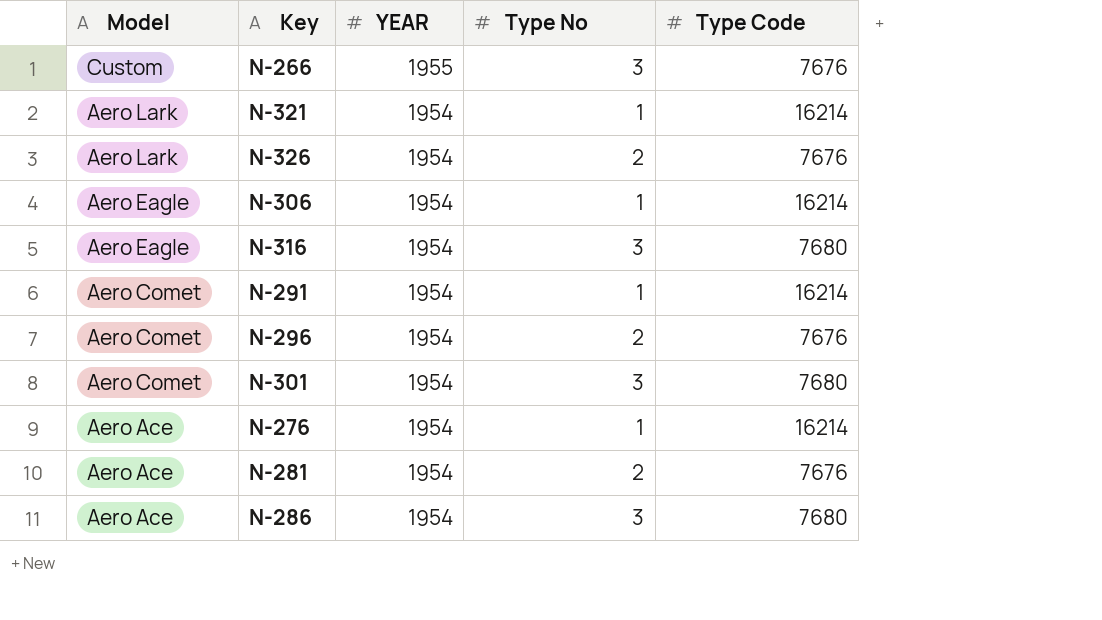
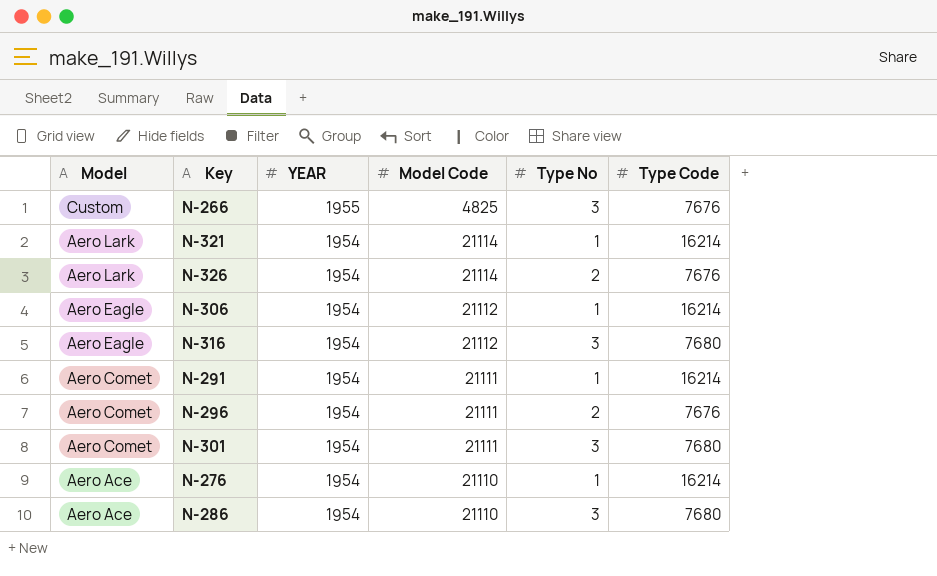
column Model Code | position: none -> 4
row N-281: Aero Ace | 1954 | 2 | 7676 -> none

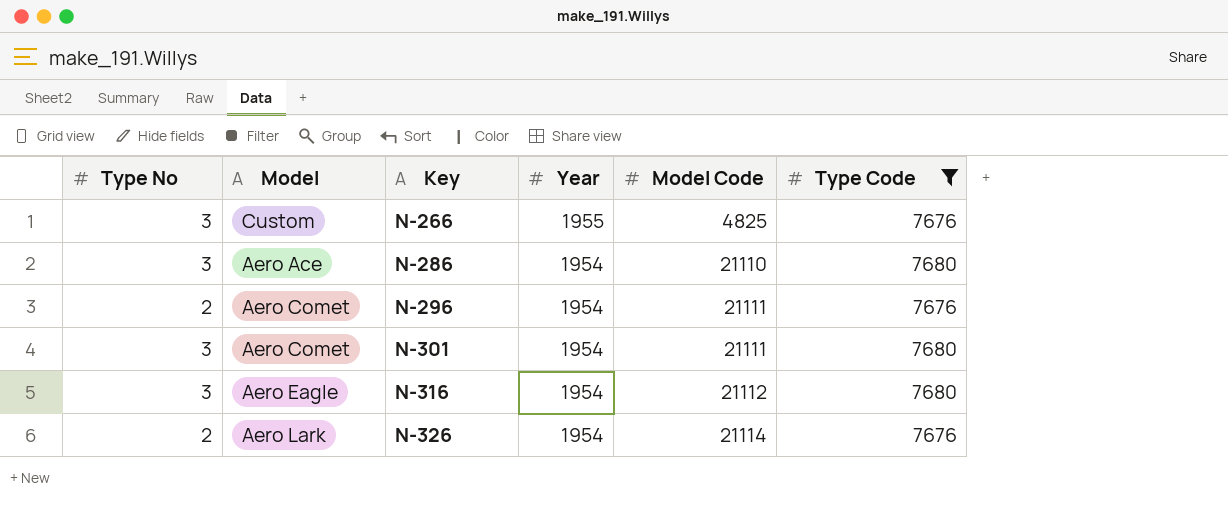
filter: none -> Type Code != 16214
row order: Model descending -> Key ascending
column Type No | position: 5 -> 1
column name: YEAR -> Year

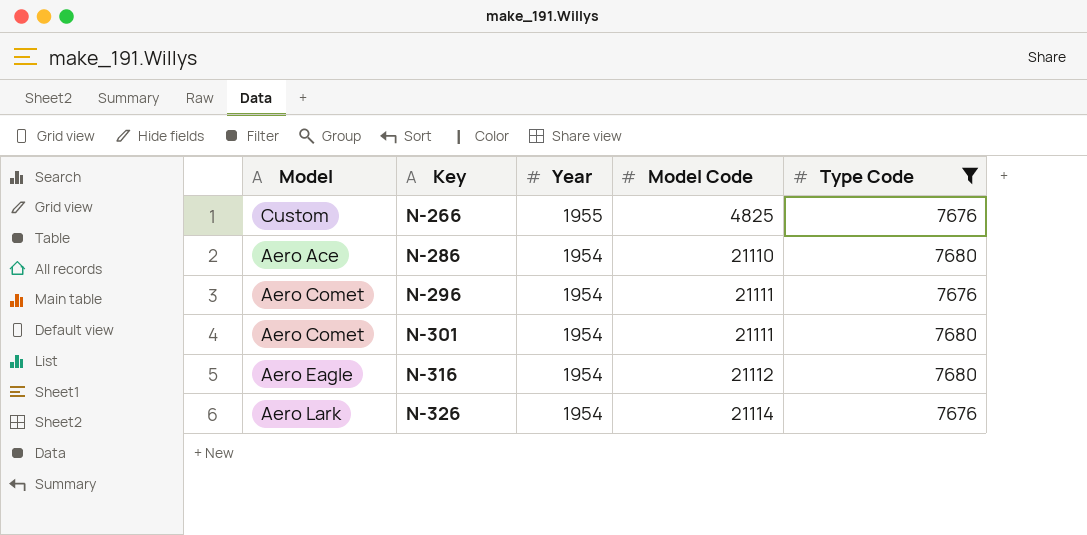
column Type No | position: 1 -> none

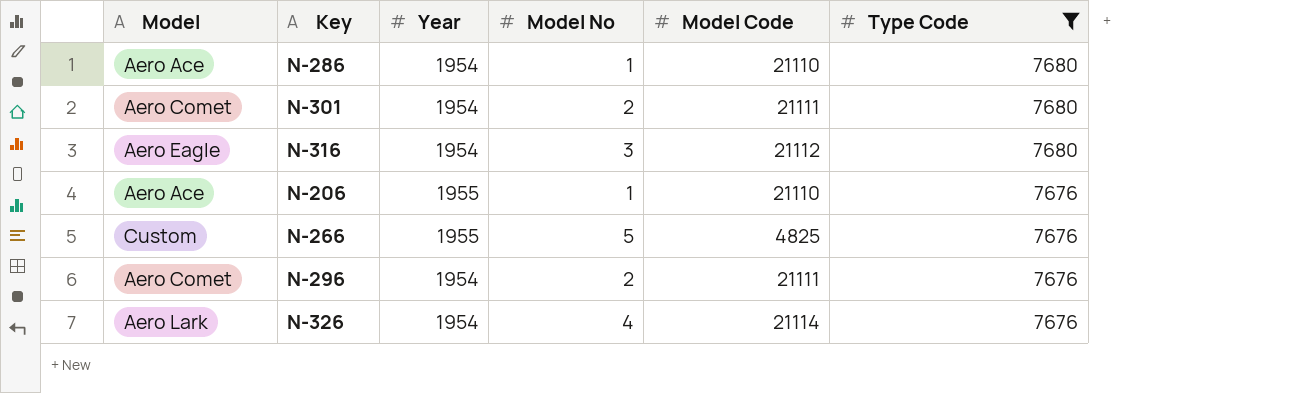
row order: Key ascending -> Type Code descending
column Model No | position: none -> 4
row N-206: none -> Aero Ace | 1955 | 1 | 21110 | 7676

